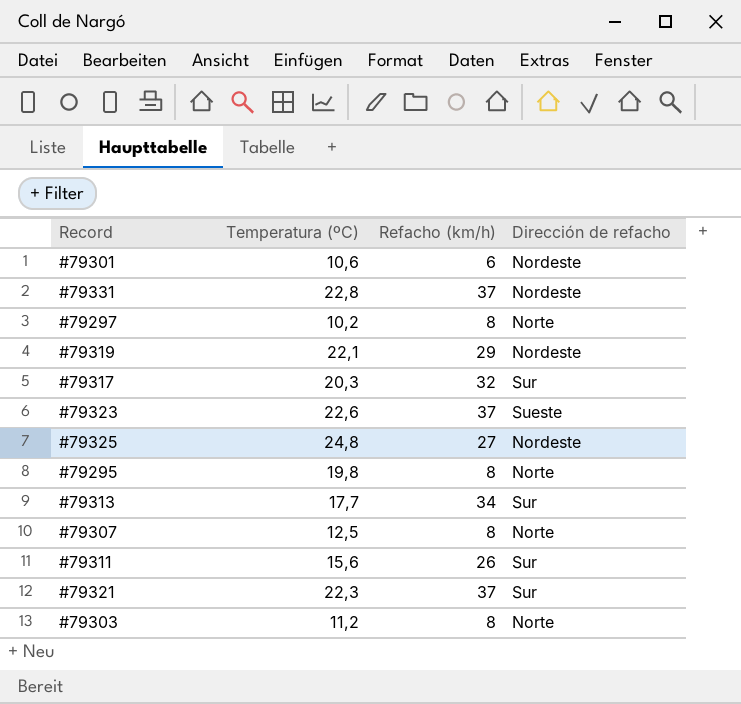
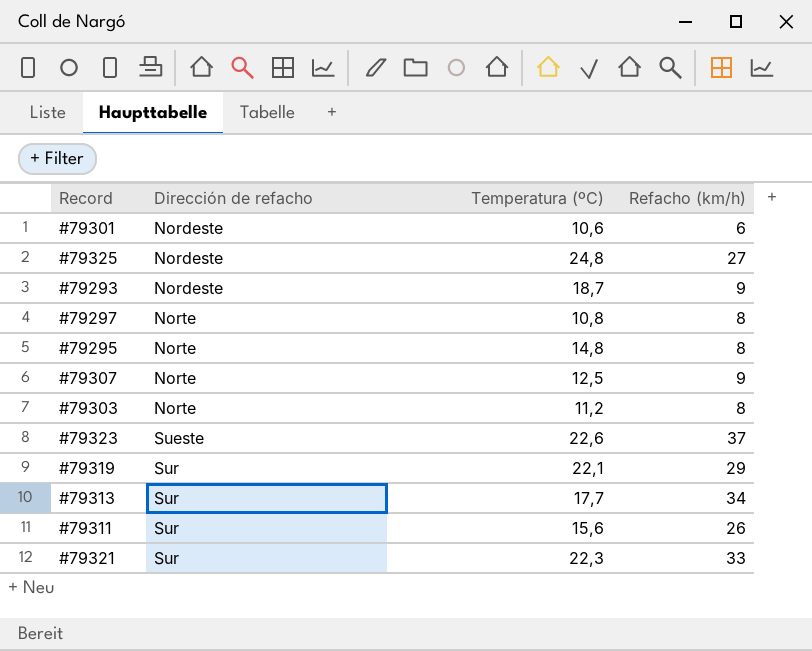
row order: none -> Dirección de refacho ascending
column Dirección de refacho | position: 4 -> 2
row #79331: 22,8 | 37 | Nordeste -> none
row #79317: 20,3 | 32 | Sur -> none
row #79293: none -> Nordeste | 18,7 | 9
#79297 | Temperatura (ºC): 10,2 -> 10,8
#79295 | Temperatura (ºC): 19,8 -> 14,8
#79307 | Refacho (km/h): 8 -> 9
#79319 | Dirección de refacho: Nordeste -> Sur
#79321 | Refacho (km/h): 37 -> 33

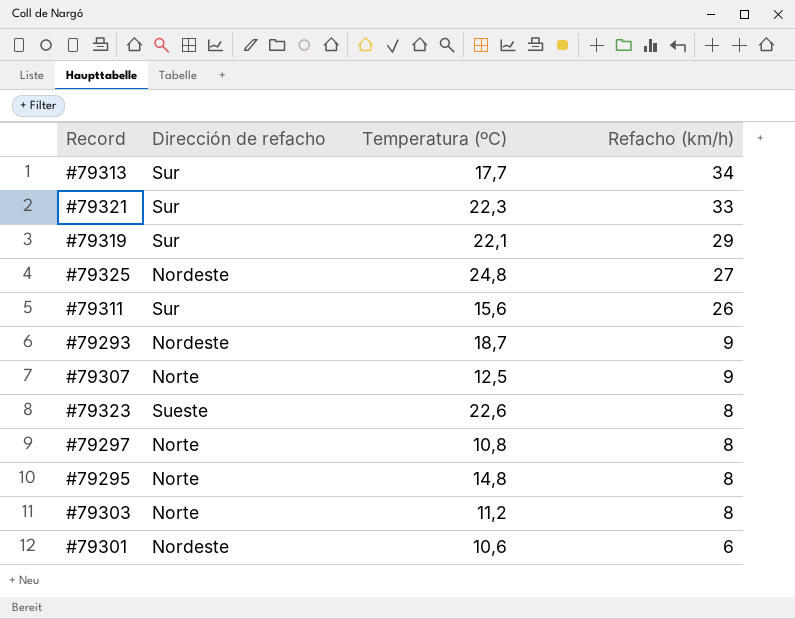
row order: Dirección de refacho ascending -> Refacho (km/h) descending
#79323 | Refacho (km/h): 37 -> 8

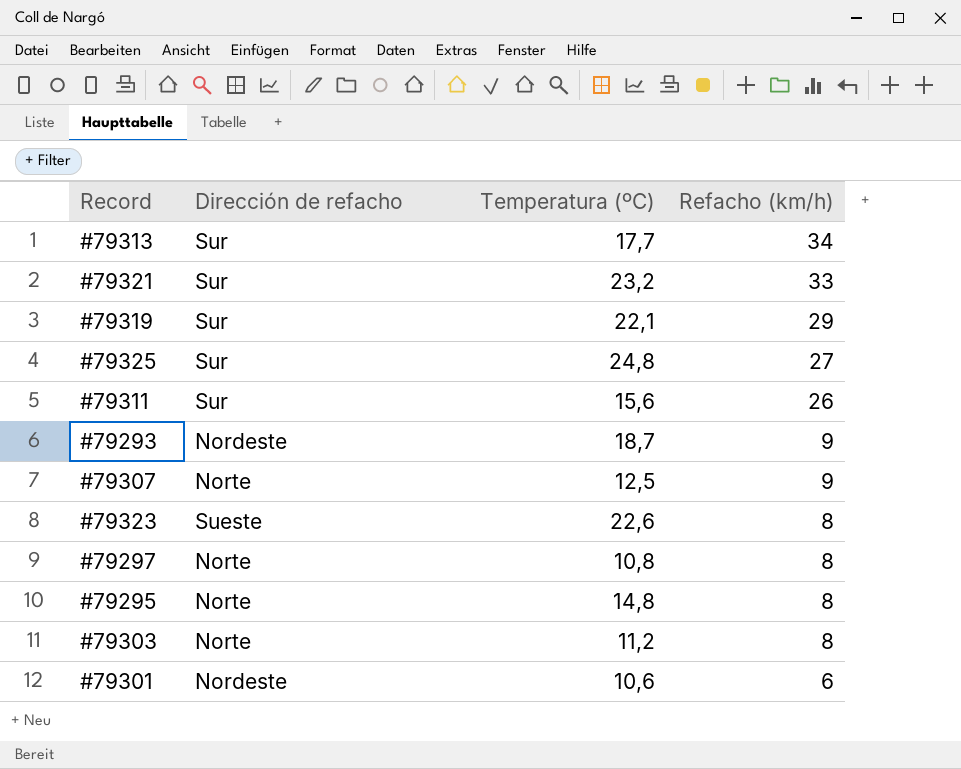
#79321 | Temperatura (ºC): 22,3 -> 23,2
#79325 | Dirección de refacho: Nordeste -> Sur

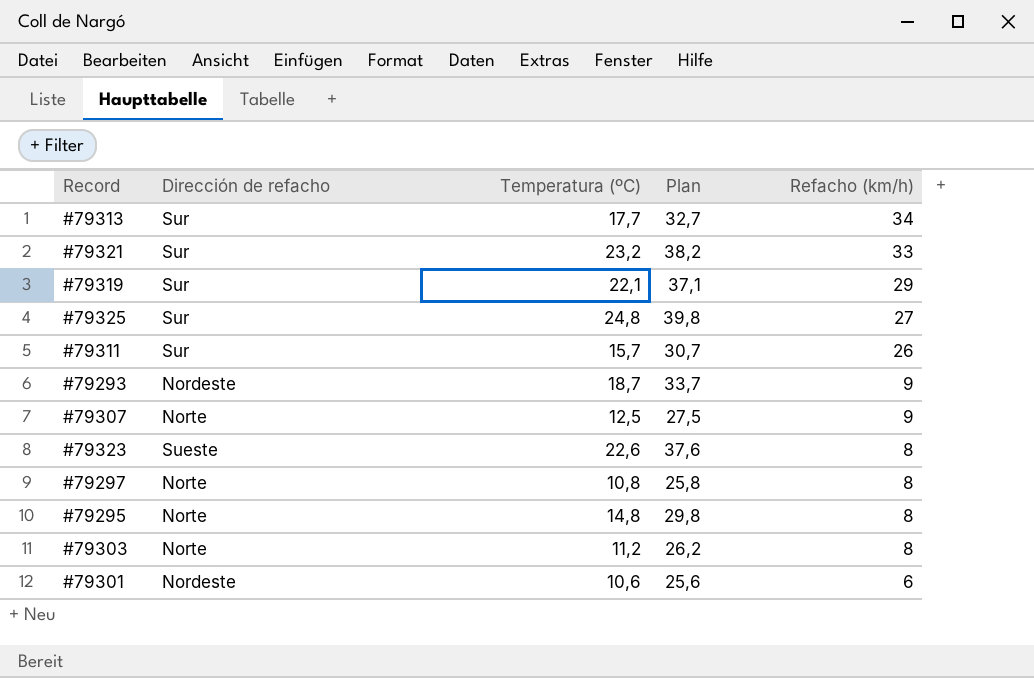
column Plan | formula: none -> [Temperatura (ºC)] + 15
#79311 | Temperatura (ºC): 15,6 -> 15,7

